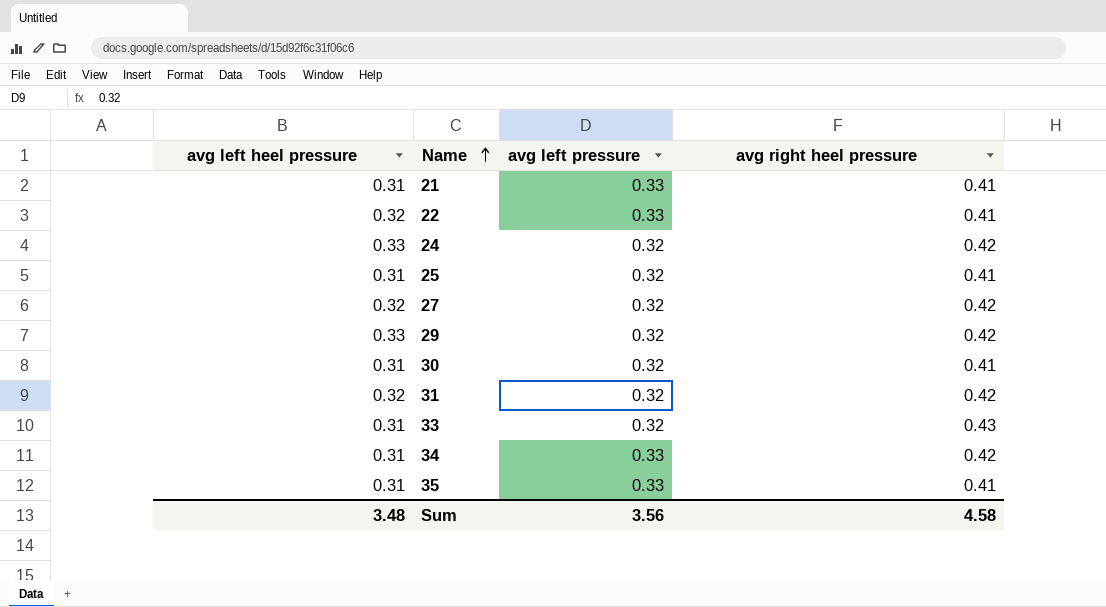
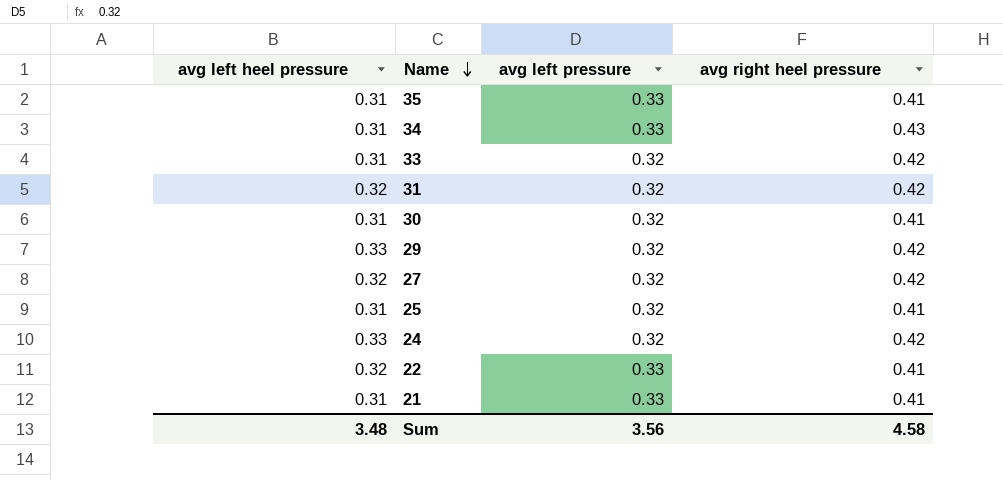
row order: Name ascending -> Name descending
34 | avg right heel pressure: 0.42 -> 0.43
33 | avg right heel pressure: 0.43 -> 0.42

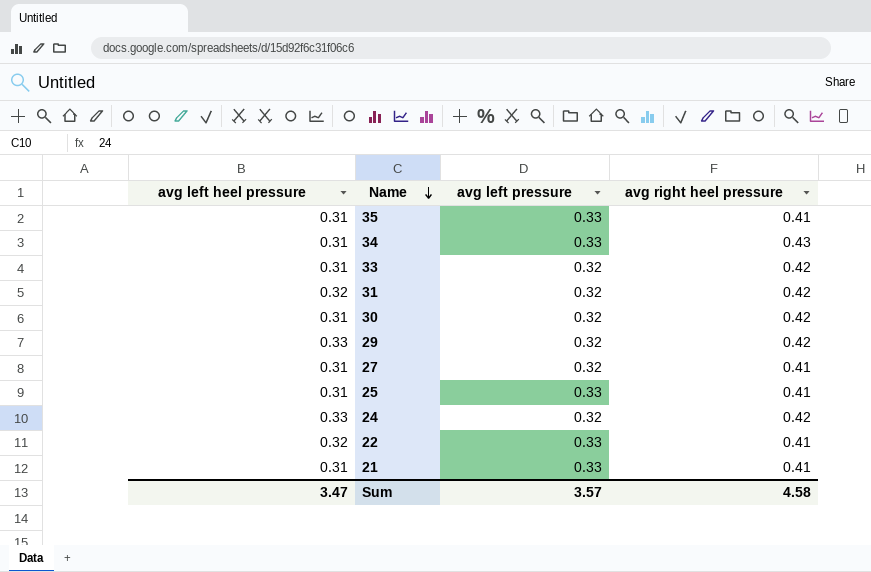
30 | avg right heel pressure: 0.41 -> 0.42
27 | avg left heel pressure: 0.32 -> 0.31
27 | avg right heel pressure: 0.42 -> 0.41
25 | avg left pressure: 0.32 -> 0.33
Sum | avg left heel pressure: 3.48 -> 3.47
Sum | avg left pressure: 3.56 -> 3.57

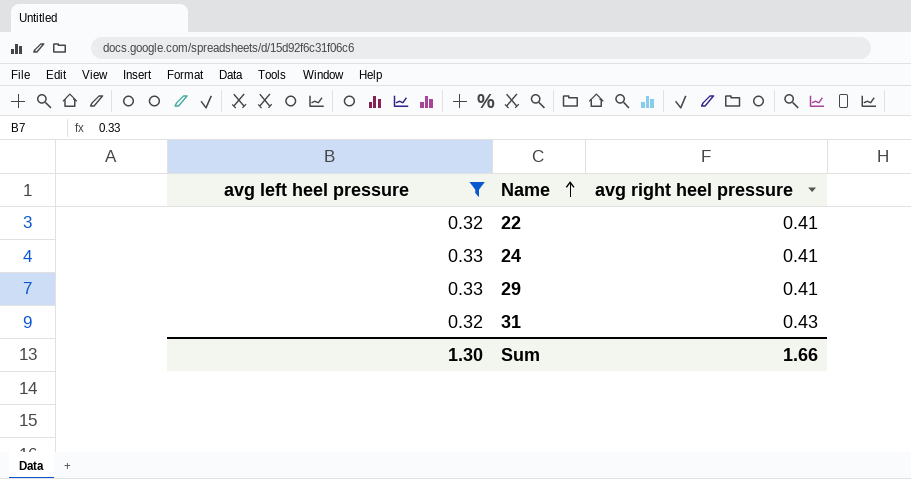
filter: none -> avg left heel pressure != 0.31
row order: Name descending -> Name ascending
column avg left pressure | position: 3 -> none
24 | avg right heel pressure: 0.42 -> 0.41
29 | avg right heel pressure: 0.42 -> 0.41
31 | avg right heel pressure: 0.42 -> 0.43
Sum | avg left heel pressure: 3.47 -> 1.30
Sum | avg right heel pressure: 4.58 -> 1.66

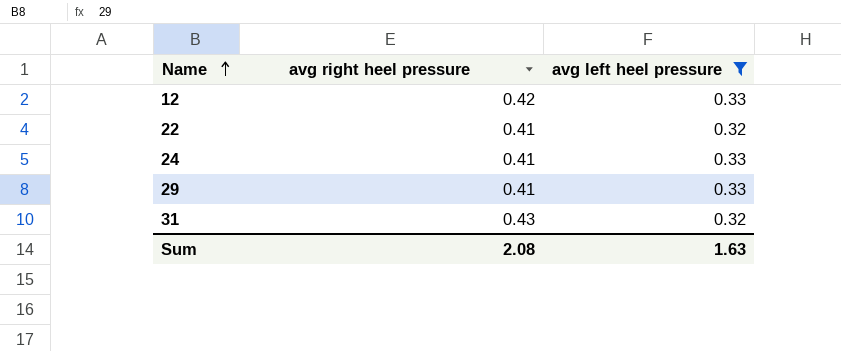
column avg left heel pressure | position: 1 -> 3
row 12: none -> 0.42 | 0.33
Sum | avg right heel pressure: 1.66 -> 2.08
Sum | avg left heel pressure: 1.30 -> 1.63

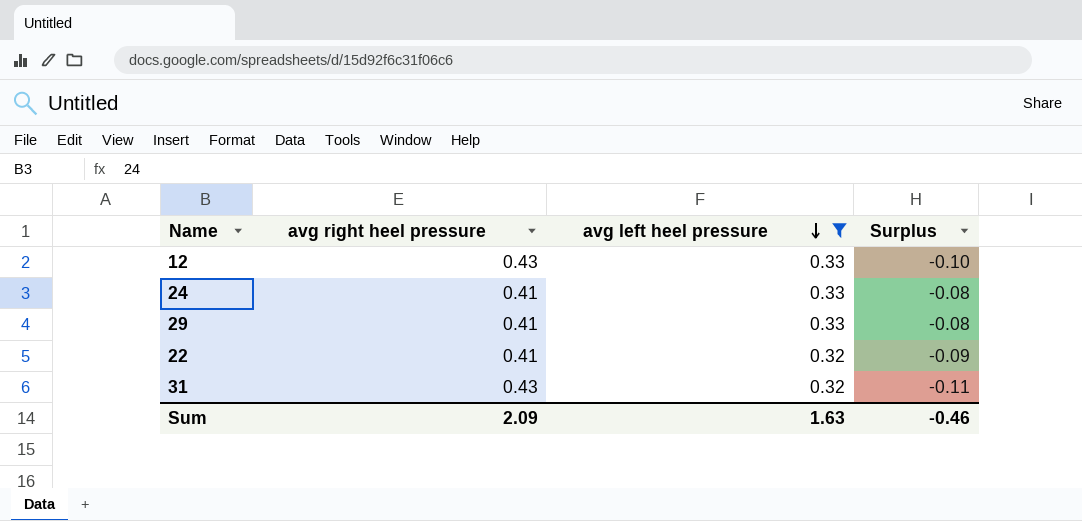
row order: Name ascending -> avg left heel pressure descending
column Surplus | formula: none -> [avg left heel pressure] - [avg right heel pressure]
12 | avg right heel pressure: 0.42 -> 0.43
Sum | avg right heel pressure: 2.08 -> 2.09

